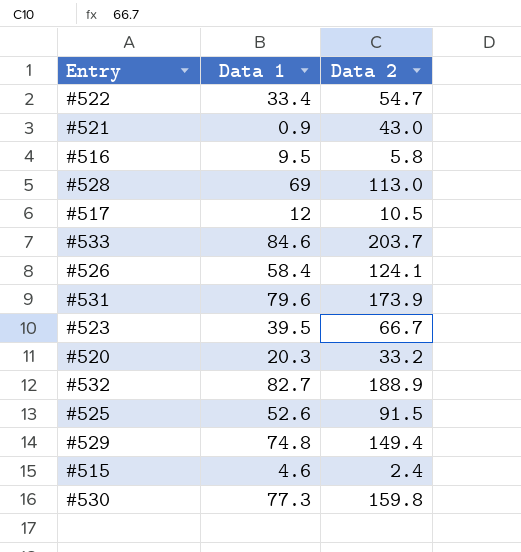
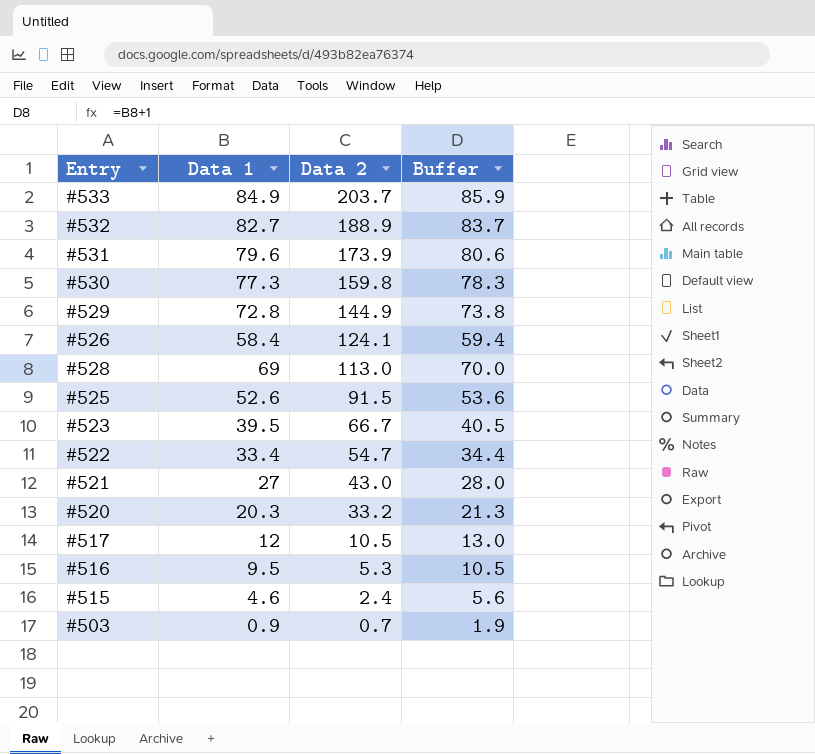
row order: none -> Data 2 descending
column Buffer | formula: none -> [Data 1] + 1
#533 | Data 1: 84.6 -> 84.9
#529 | Data 1: 74.8 -> 72.8
#529 | Data 2: 149.4 -> 144.9
#521 | Data 1: 0.9 -> 27
#516 | Data 2: 5.8 -> 5.3
row #503: none -> 0.9 | 0.7 | 1.9

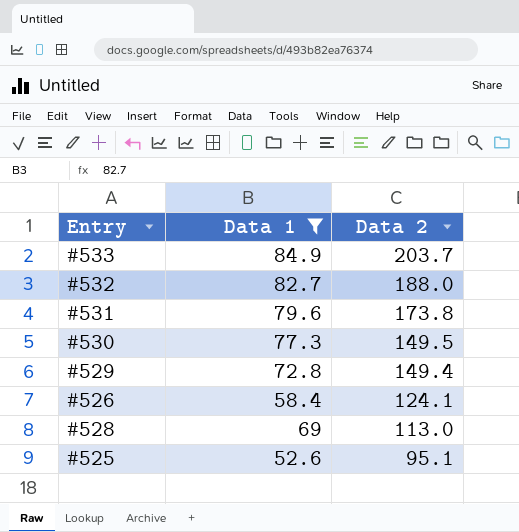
filter: none -> Data 1 >= 52.6
column Buffer | formula: [Data 1] + 1 -> none
#532 | Data 2: 188.9 -> 188.0
#531 | Data 2: 173.9 -> 173.8
#530 | Data 2: 159.8 -> 149.5
#529 | Data 2: 144.9 -> 149.4
#525 | Data 2: 91.5 -> 95.1

